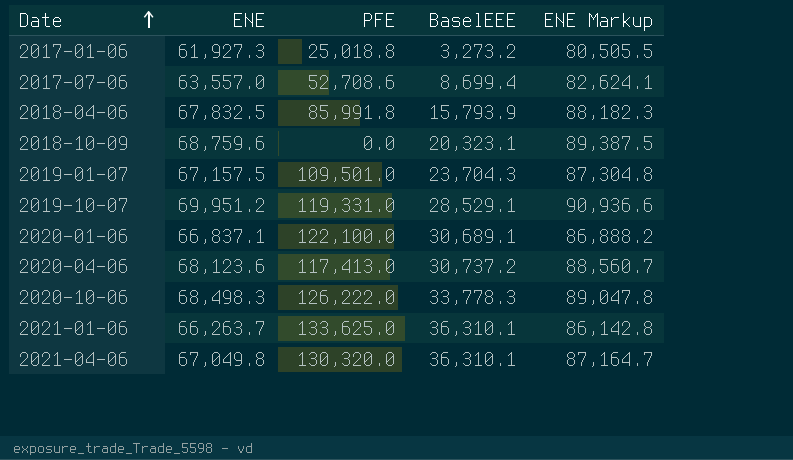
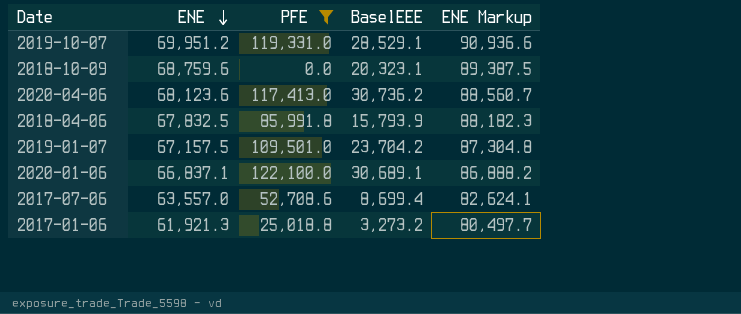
filter: none -> PFE <= 122,100.0
row order: Date ascending -> ENE descending
2020-04-06 | BaselEEE: 30,737.2 -> 30,736.2
2019-01-07 | BaselEEE: 23,704.3 -> 23,704.2
2017-01-06 | ENE: 61,927.3 -> 61,921.3
2017-01-06 | ENE Markup: 80,505.5 -> 80,497.7

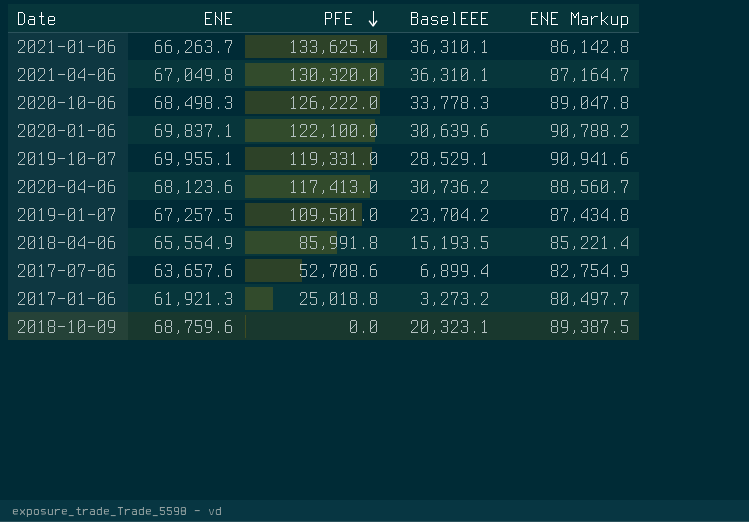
filter: PFE <= 122,100.0 -> none
row order: ENE descending -> PFE descending
2020-01-06 | ENE: 66,837.1 -> 69,837.1
2020-01-06 | BaselEEE: 30,689.1 -> 30,639.6
2020-01-06 | ENE Markup: 86,888.2 -> 90,788.2
2019-10-07 | ENE: 69,951.2 -> 69,955.1
2019-10-07 | ENE Markup: 90,936.6 -> 90,941.6
2019-01-07 | ENE: 67,157.5 -> 67,257.5
2019-01-07 | ENE Markup: 87,304.8 -> 87,434.8
2018-04-06 | ENE: 67,832.5 -> 65,554.9
2018-04-06 | BaselEEE: 15,793.9 -> 15,193.5
2018-04-06 | ENE Markup: 88,182.3 -> 85,221.4
2017-07-06 | ENE: 63,557.0 -> 63,657.6
2017-07-06 | BaselEEE: 8,699.4 -> 6,899.4
2017-07-06 | ENE Markup: 82,624.1 -> 82,754.9

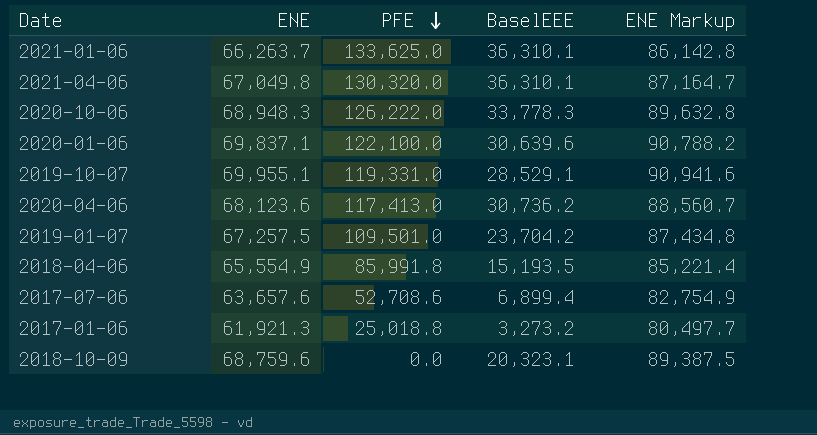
2020-10-06 | ENE: 68,498.3 -> 68,948.3
2020-10-06 | ENE Markup: 89,047.8 -> 89,632.8

